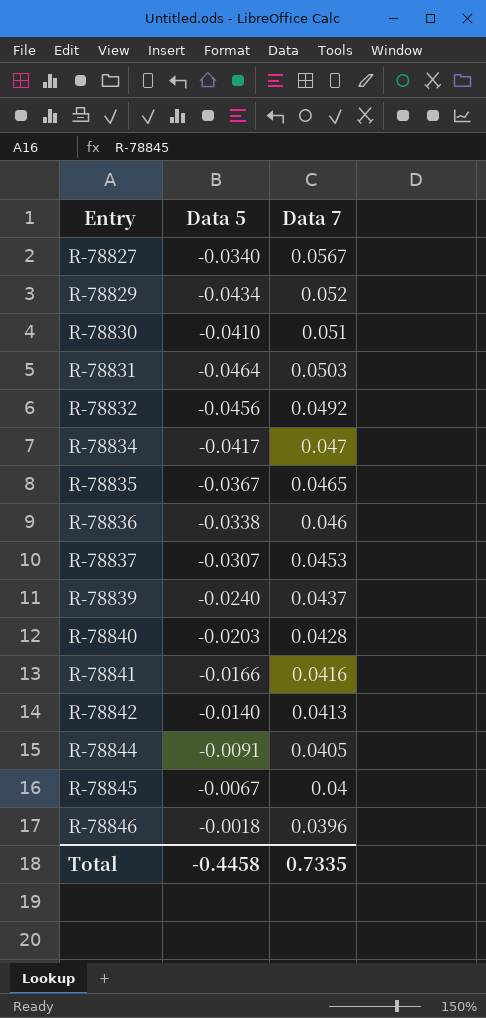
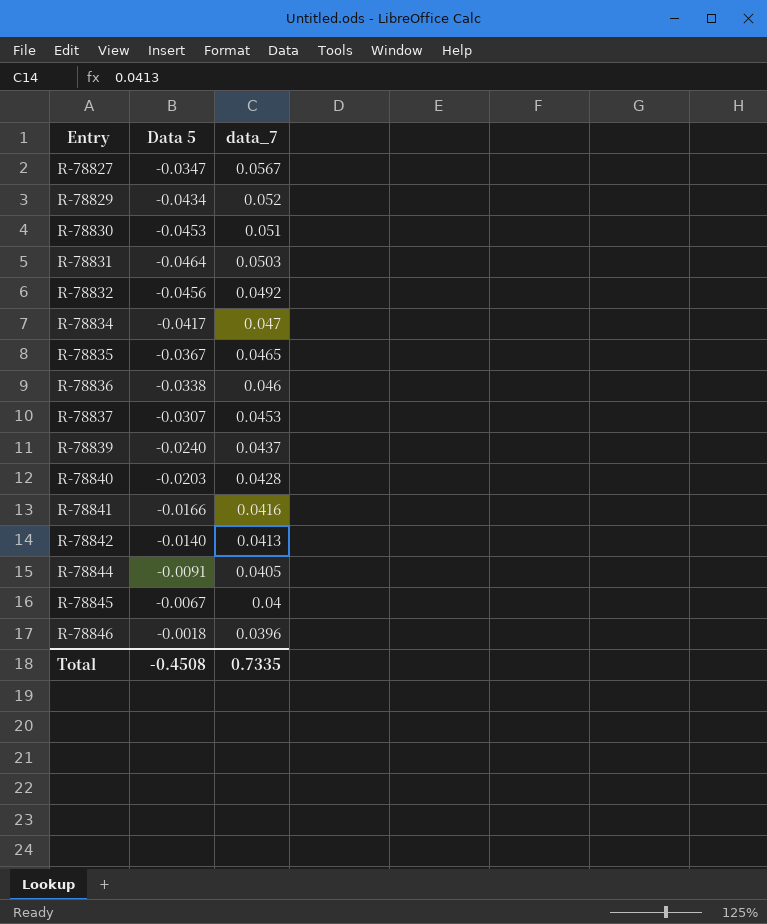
column name: Data 7 -> data_7
R-78827 | Data 5: -0.0340 -> -0.0347
R-78830 | Data 5: -0.0410 -> -0.0453
Total | Data 5: -0.4458 -> -0.4508

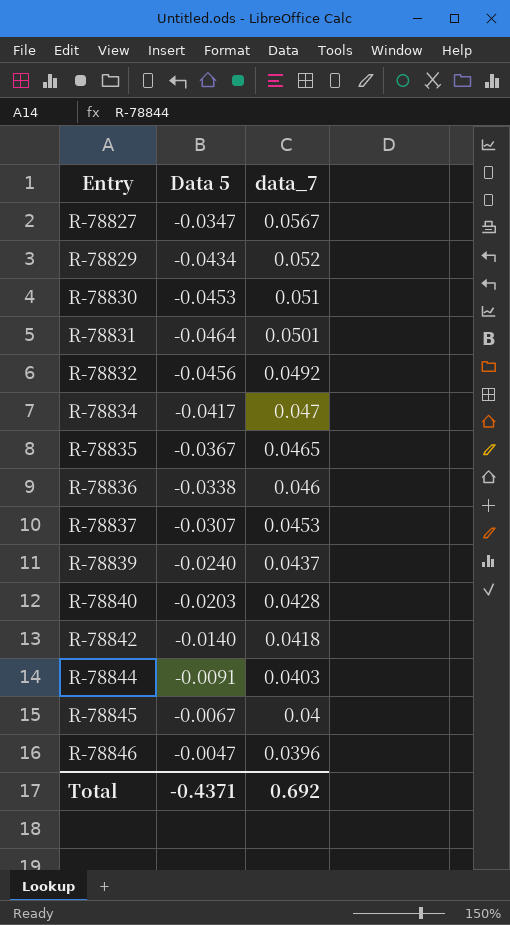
row R-78841: -0.0166 | 0.0416 -> none
R-78831 | data_7: 0.0503 -> 0.0501
R-78842 | data_7: 0.0413 -> 0.0418
R-78844 | data_7: 0.0405 -> 0.0403
R-78846 | Data 5: -0.0018 -> -0.0047
Total | Data 5: -0.4508 -> -0.4371
Total | data_7: 0.7335 -> 0.692

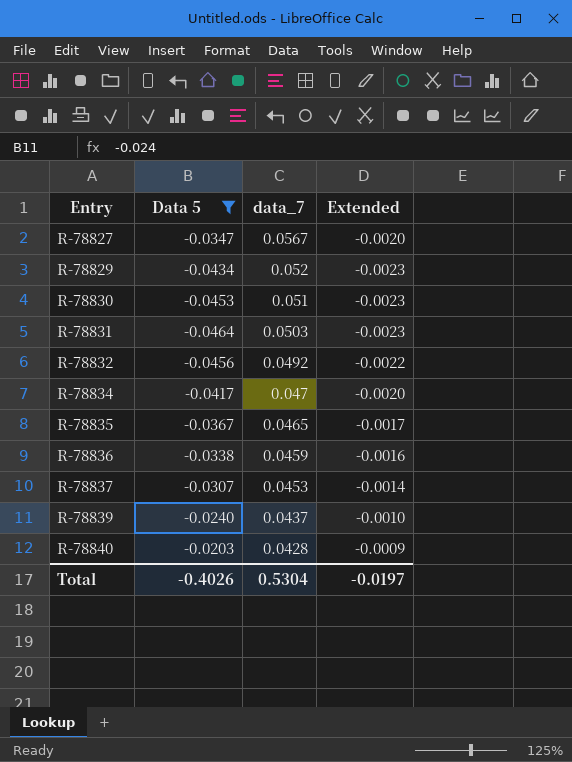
filter: none -> Data 5 <= -0.0203
column Extended | formula: none -> [Data 5] * [data_7]
R-78831 | data_7: 0.0501 -> 0.0503
R-78836 | data_7: 0.046 -> 0.0459
Total | Data 5: -0.4371 -> -0.4026
Total | data_7: 0.692 -> 0.5304

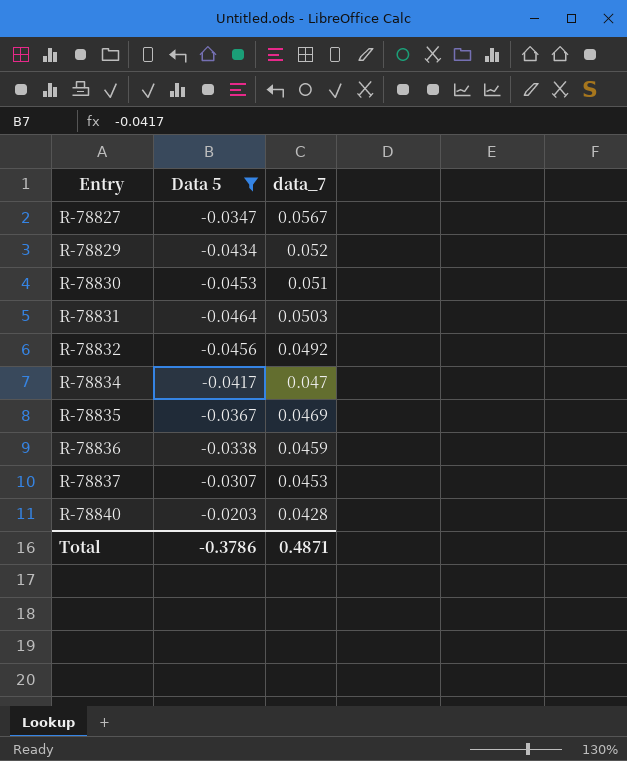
column Extended | formula: [Data 5] * [data_7] -> none
row R-78839: -0.0240 | 0.0437 | -0.0010 -> none
R-78835 | data_7: 0.0465 -> 0.0469
Total | Data 5: -0.4026 -> -0.3786
Total | data_7: 0.5304 -> 0.4871

